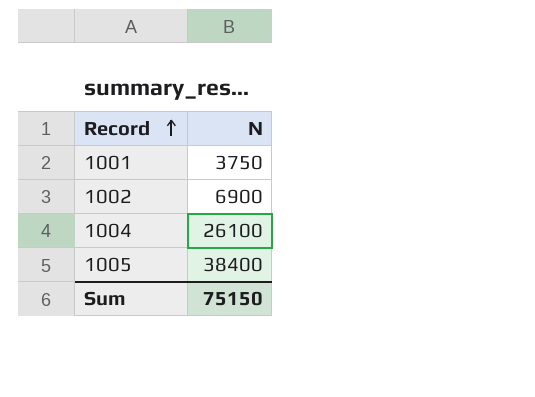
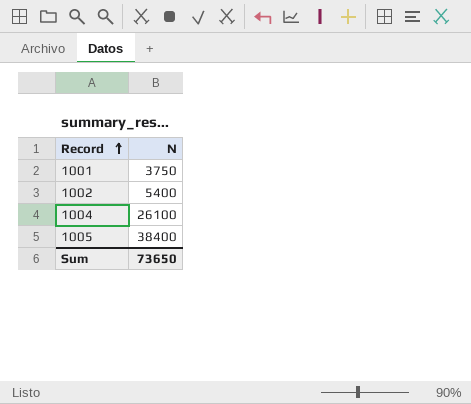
1002 | N: 6900 -> 5400
Sum | N: 75150 -> 73650

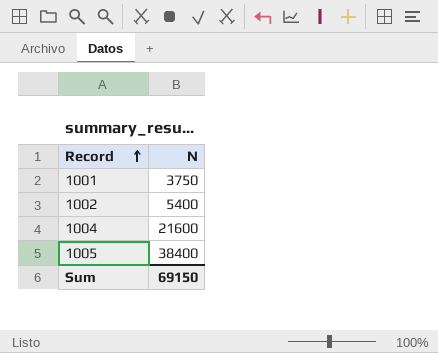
1004 | N: 26100 -> 21600
Sum | N: 73650 -> 69150

